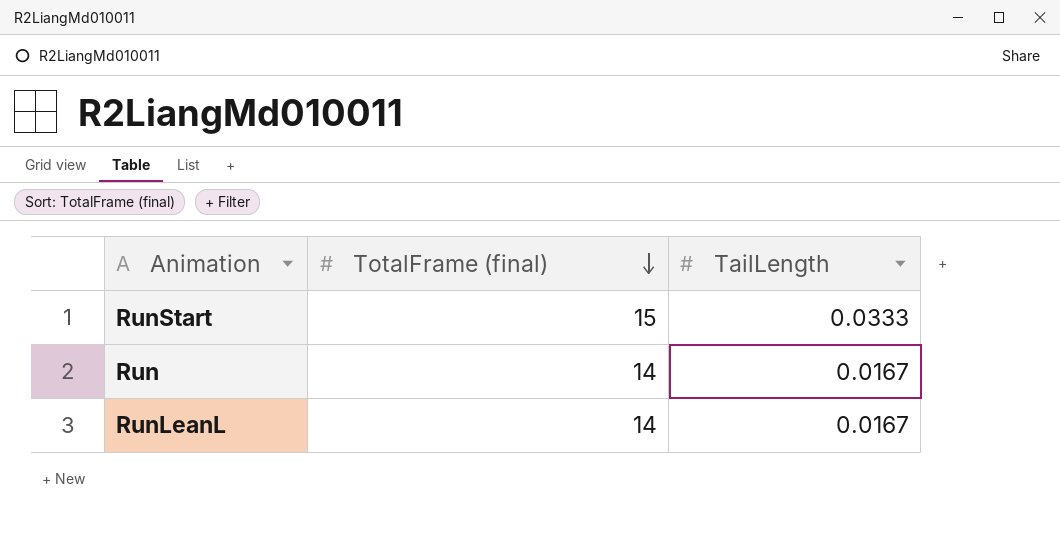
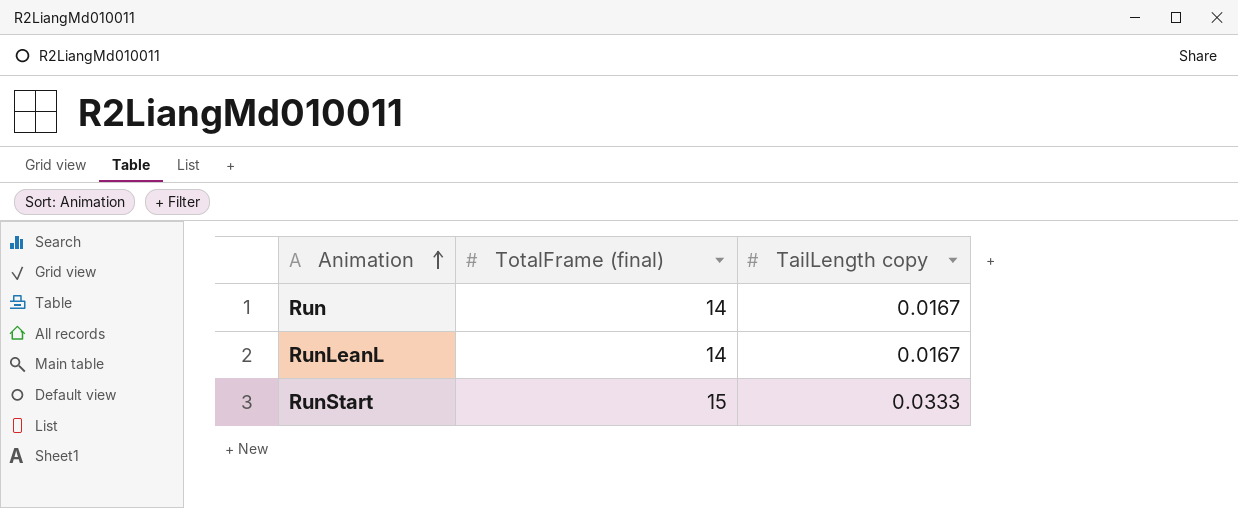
row order: TotalFrame (final) descending -> Animation ascending
column name: TailLength -> TailLength copy

